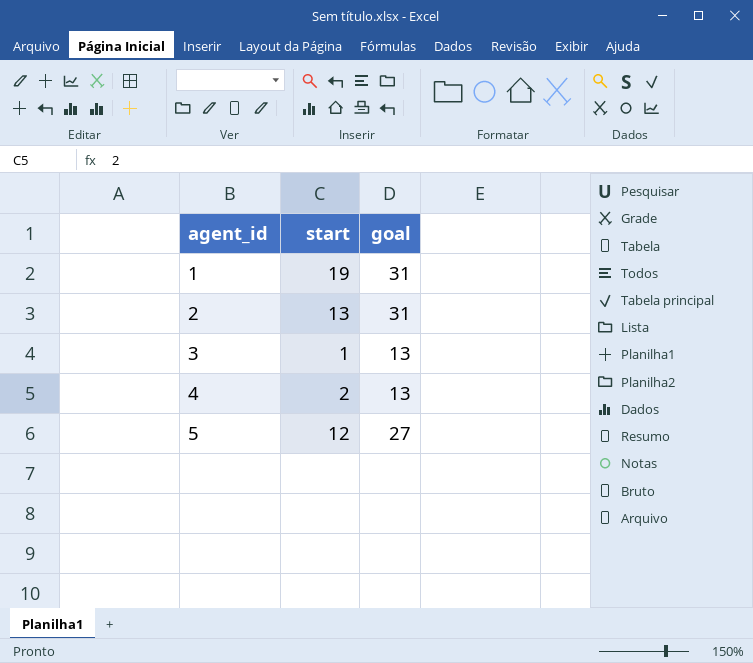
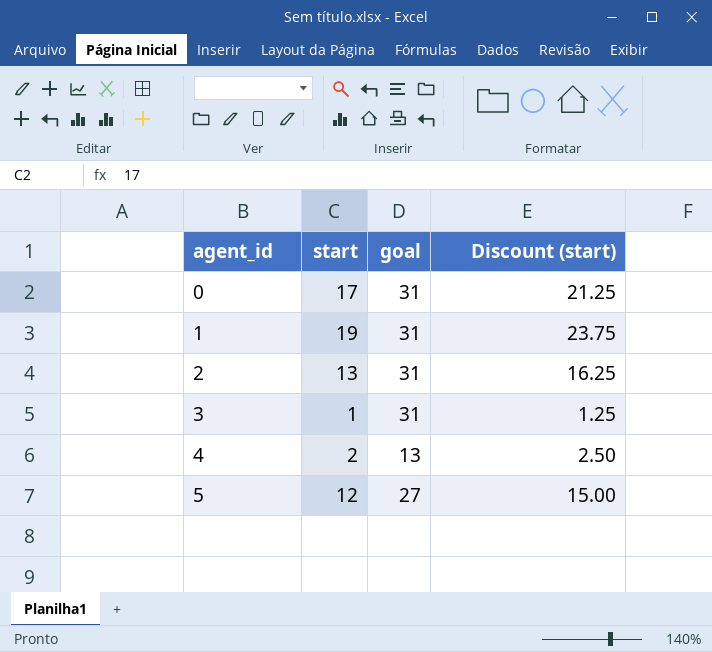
column Discount (start) | formula: none -> [start] * 1.25
row 0: none -> 17 | 31 | 21.25
3 | goal: 13 -> 31

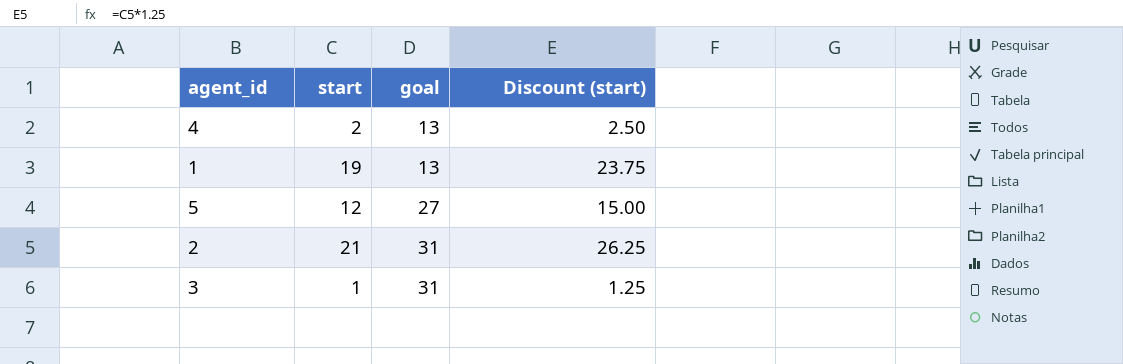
row order: agent_id ascending -> goal ascending
row 0: 17 | 31 | 21.25 -> none
1 | goal: 31 -> 13
2 | start: 13 -> 21
2 | Discount (start): 16.25 -> 26.25

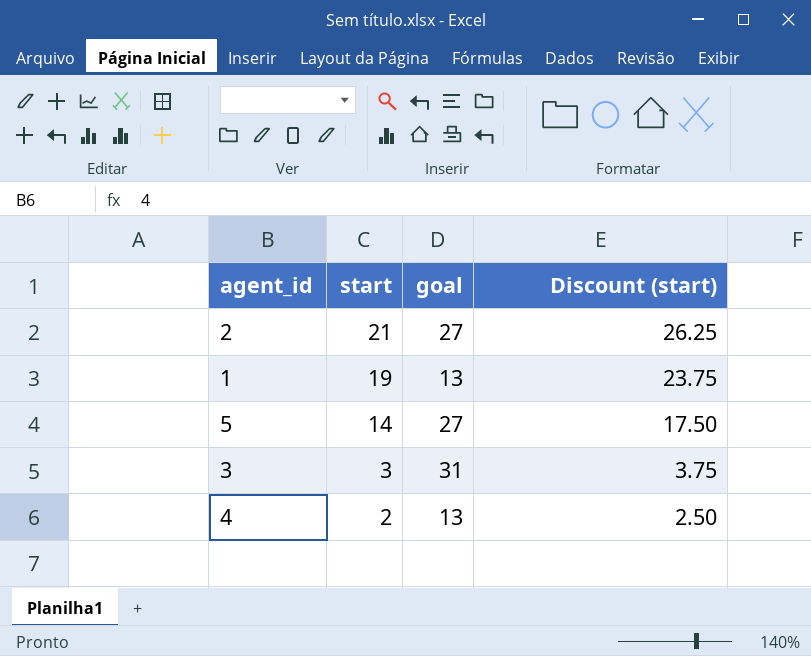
row order: goal ascending -> start descending
2 | goal: 31 -> 27
5 | start: 12 -> 14
5 | Discount (start): 15.00 -> 17.50
3 | start: 1 -> 3
3 | Discount (start): 1.25 -> 3.75

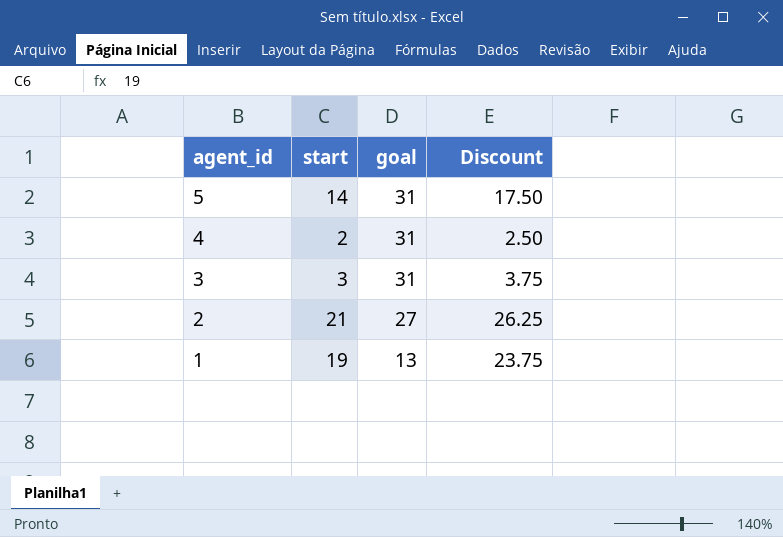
row order: start descending -> agent_id descending
column name: Discount (start) -> Discount
5 | goal: 27 -> 31
4 | goal: 13 -> 31

